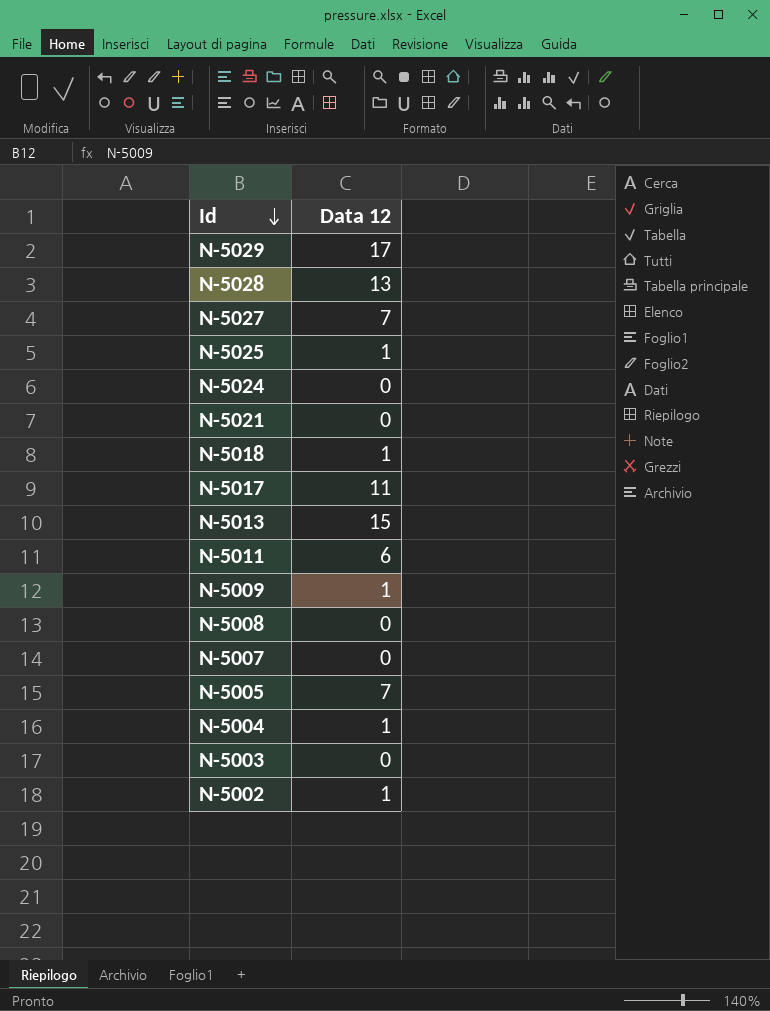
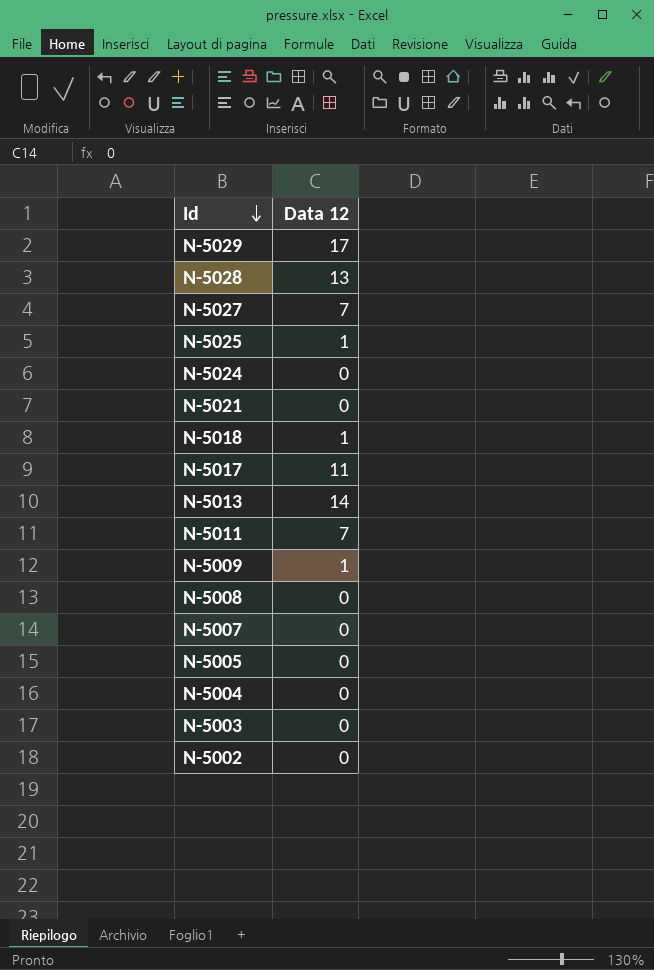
N-5013 | Data 12: 15 -> 14
N-5011 | Data 12: 6 -> 7
N-5005 | Data 12: 7 -> 0
N-5004 | Data 12: 1 -> 0
N-5002 | Data 12: 1 -> 0

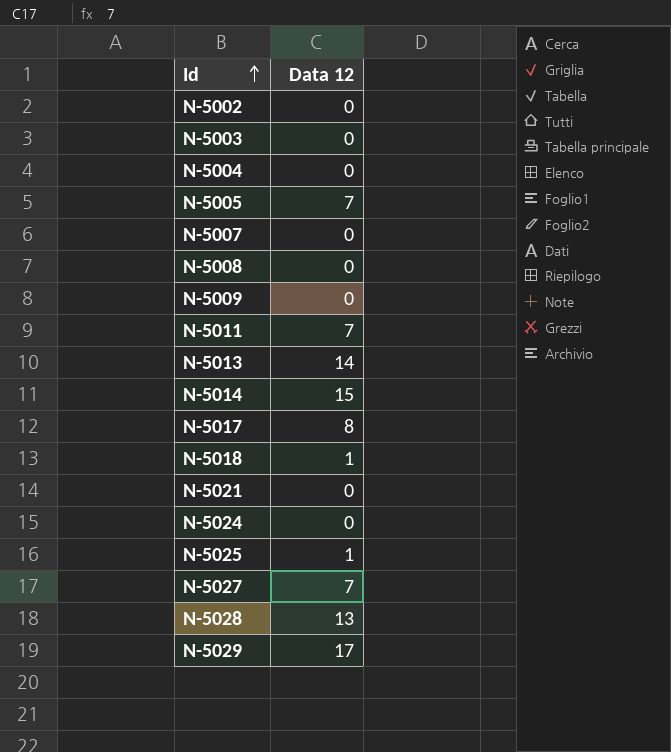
row order: Id descending -> Id ascending
N-5005 | Data 12: 0 -> 7
N-5009 | Data 12: 1 -> 0
row N-5014: none -> 15
N-5017 | Data 12: 11 -> 8

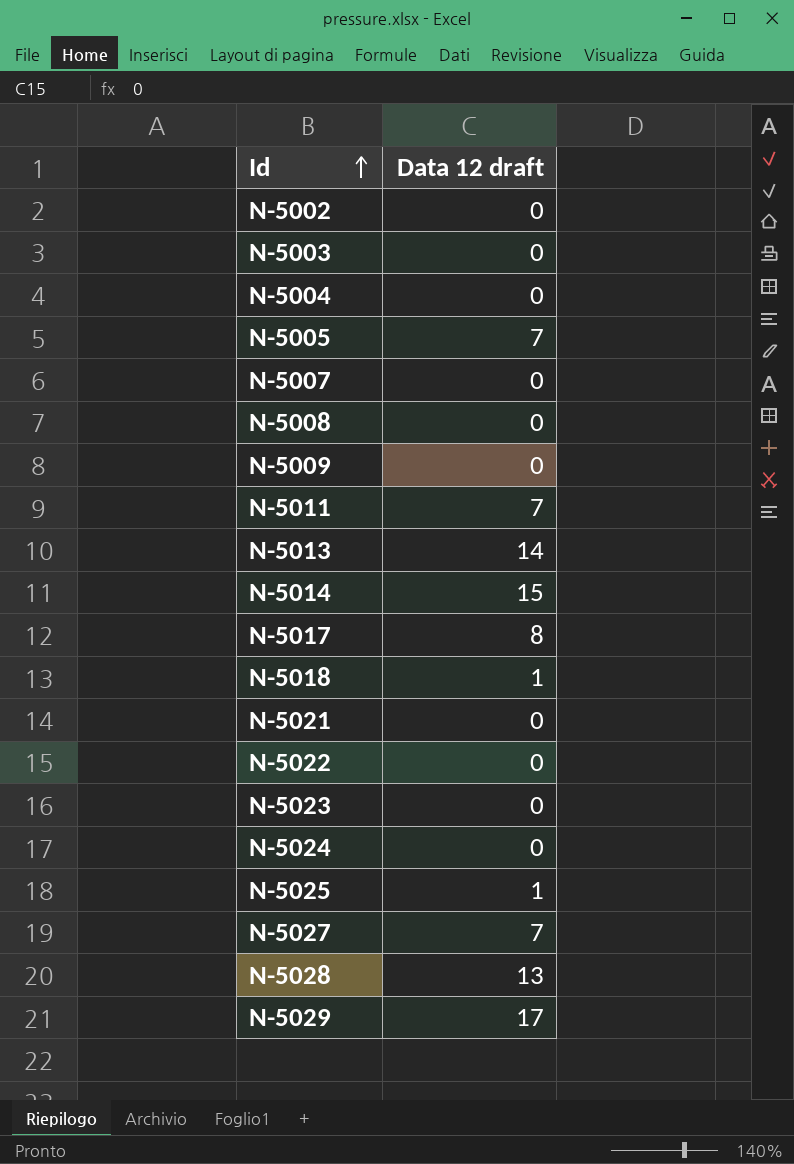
column name: Data 12 -> Data 12 draft
row N-5022: none -> 0
row N-5023: none -> 0

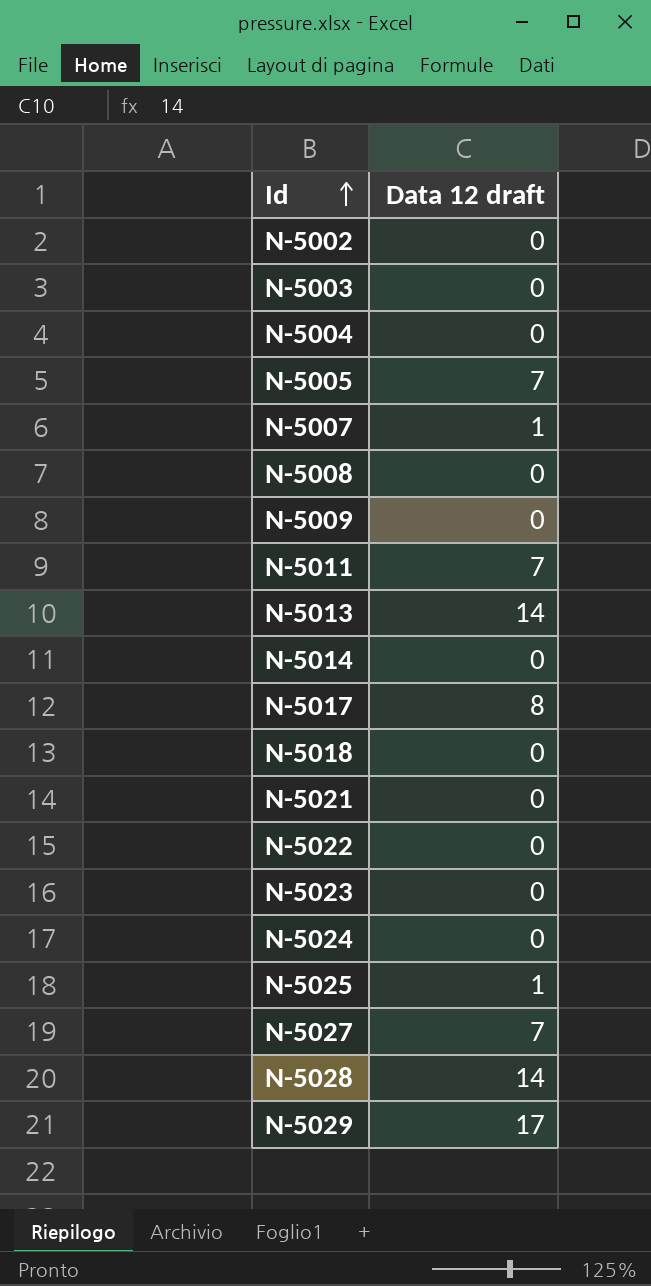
N-5007 | Data 12 draft: 0 -> 1
N-5014 | Data 12 draft: 15 -> 0
N-5018 | Data 12 draft: 1 -> 0
N-5028 | Data 12 draft: 13 -> 14

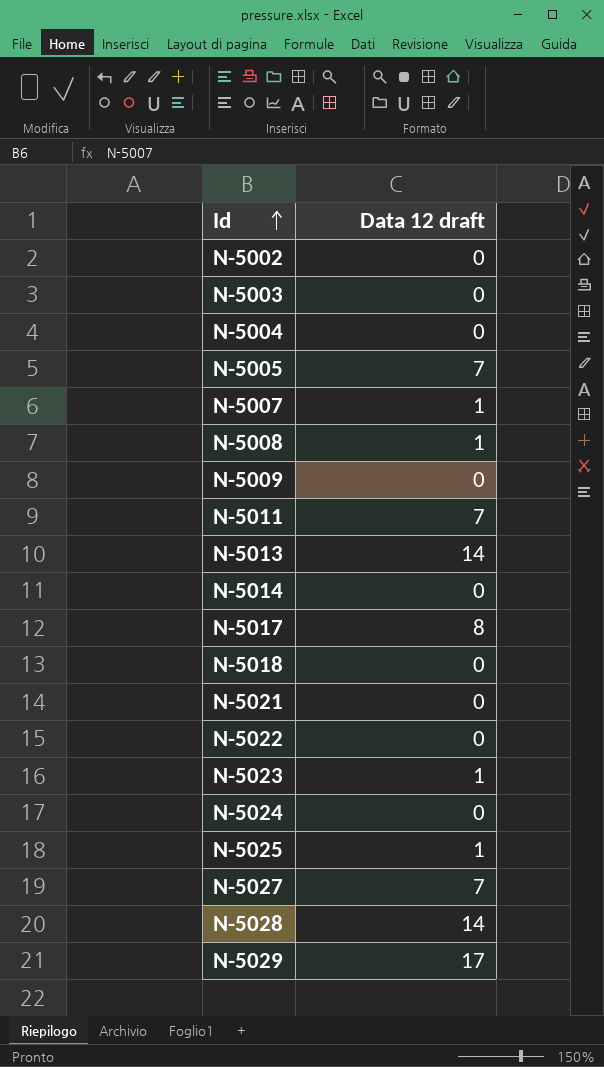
N-5008 | Data 12 draft: 0 -> 1
N-5023 | Data 12 draft: 0 -> 1

